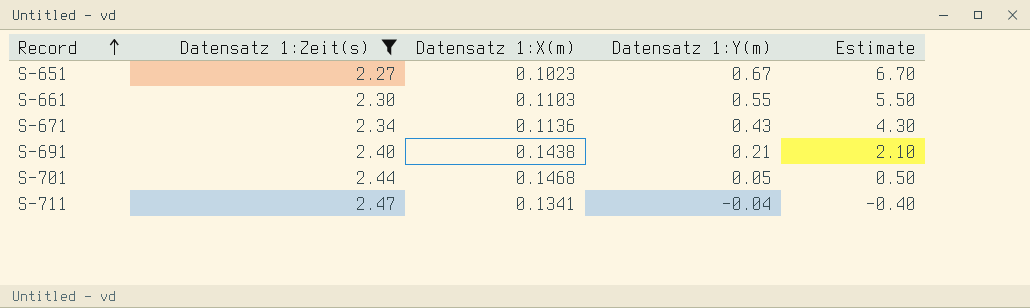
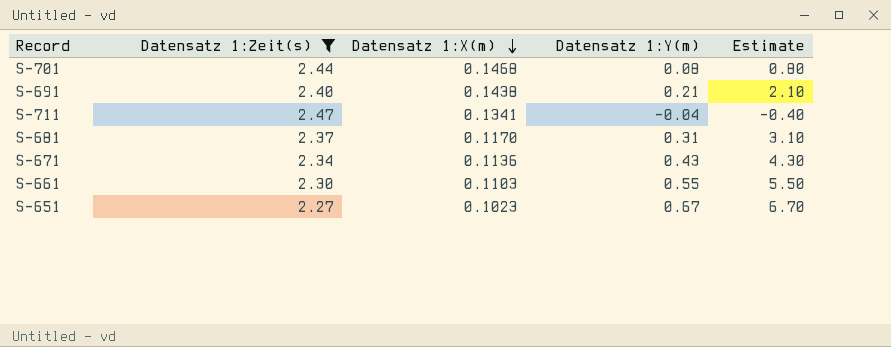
row order: Record ascending -> Datensatz 1:X(m) descending
S-701 | Datensatz 1:Y(m): 0.05 -> 0.08
S-701 | Estimate: 0.50 -> 0.80
row S-681: none -> 2.37 | 0.1170 | 0.31 | 3.10

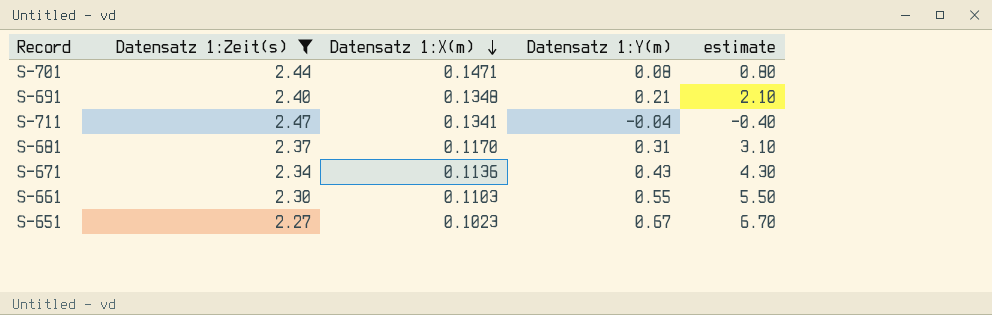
column name: Estimate -> estimate
S-701 | Datensatz 1:X(m): 0.1468 -> 0.1471
S-691 | Datensatz 1:X(m): 0.1438 -> 0.1348

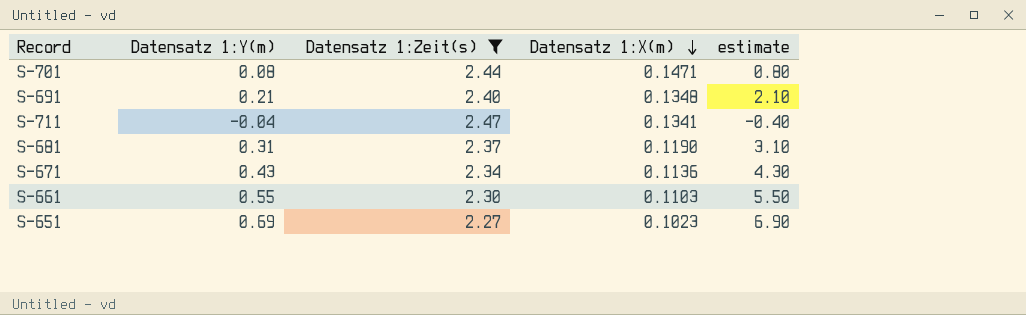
column Datensatz 1:Y(m) | position: 4 -> 2
S-681 | Datensatz 1:X(m): 0.1170 -> 0.1190
S-651 | Datensatz 1:Y(m): 0.67 -> 0.69
S-651 | estimate: 6.70 -> 6.90

